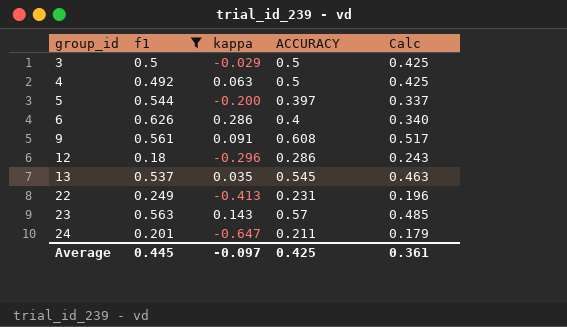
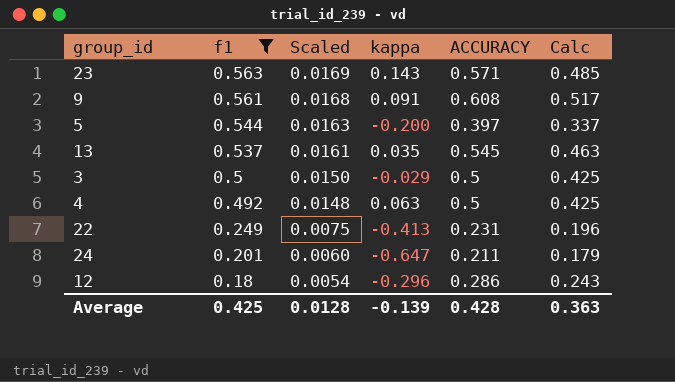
row order: group_id ascending -> f1 descending
column Scaled | formula: none -> [f1] * 0.03
row 6: 0.626 | 0.286 | 0.4 | 0.340 -> none
23 | ACCURACY: 0.57 -> 0.571
Average | f1: 0.445 -> 0.425
Average | kappa: -0.097 -> -0.139
Average | ACCURACY: 0.425 -> 0.428
Average | Calc: 0.361 -> 0.363

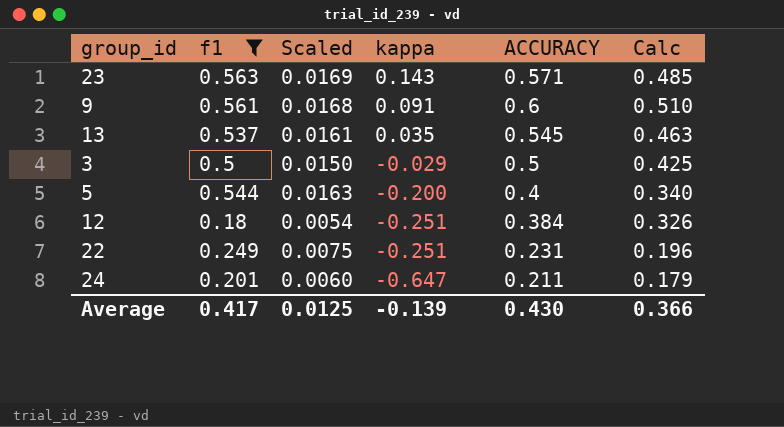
row order: f1 descending -> kappa descending
row 4: 0.492 | 0.0148 | 0.063 | 0.5 | 0.425 -> none
9 | ACCURACY: 0.608 -> 0.6
9 | Calc: 0.517 -> 0.510
5 | ACCURACY: 0.397 -> 0.4
5 | Calc: 0.337 -> 0.340
12 | kappa: -0.296 -> -0.251
12 | ACCURACY: 0.286 -> 0.384
12 | Calc: 0.243 -> 0.326
22 | kappa: -0.413 -> -0.251
Average | f1: 0.425 -> 0.417
Average | Scaled: 0.0128 -> 0.0125
Average | ACCURACY: 0.428 -> 0.430
Average | Calc: 0.363 -> 0.366

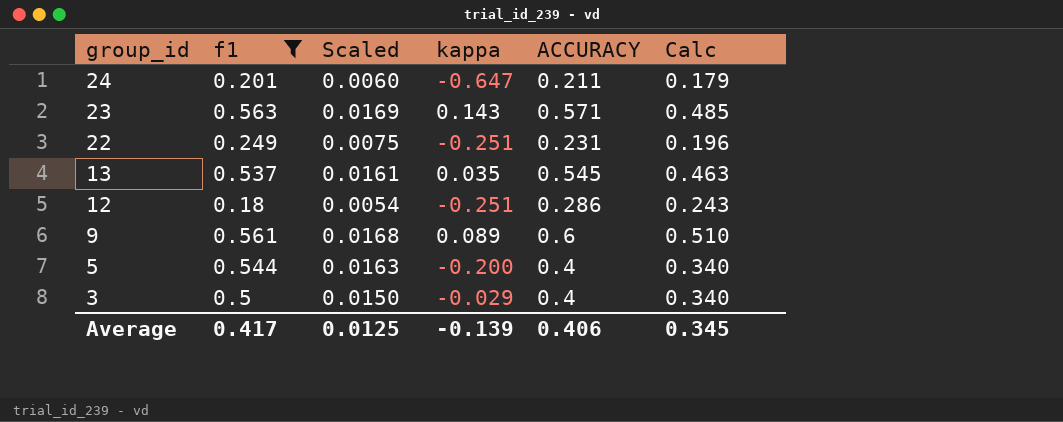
row order: kappa descending -> group_id descending
12 | ACCURACY: 0.384 -> 0.286
12 | Calc: 0.326 -> 0.243
9 | kappa: 0.091 -> 0.089
3 | ACCURACY: 0.5 -> 0.4
3 | Calc: 0.425 -> 0.340
Average | ACCURACY: 0.430 -> 0.406
Average | Calc: 0.366 -> 0.345

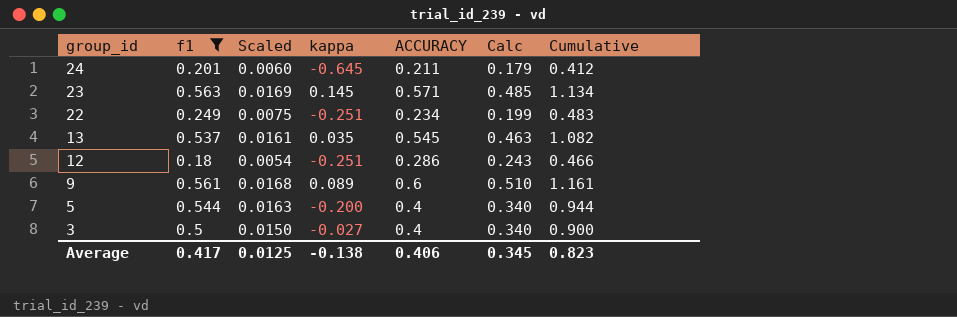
column Cumulative | formula: none -> [f1] + [ACCURACY]
24 | kappa: -0.647 -> -0.645
23 | kappa: 0.143 -> 0.145
22 | ACCURACY: 0.231 -> 0.234
22 | Calc: 0.196 -> 0.199
3 | kappa: -0.029 -> -0.027
Average | kappa: -0.139 -> -0.138

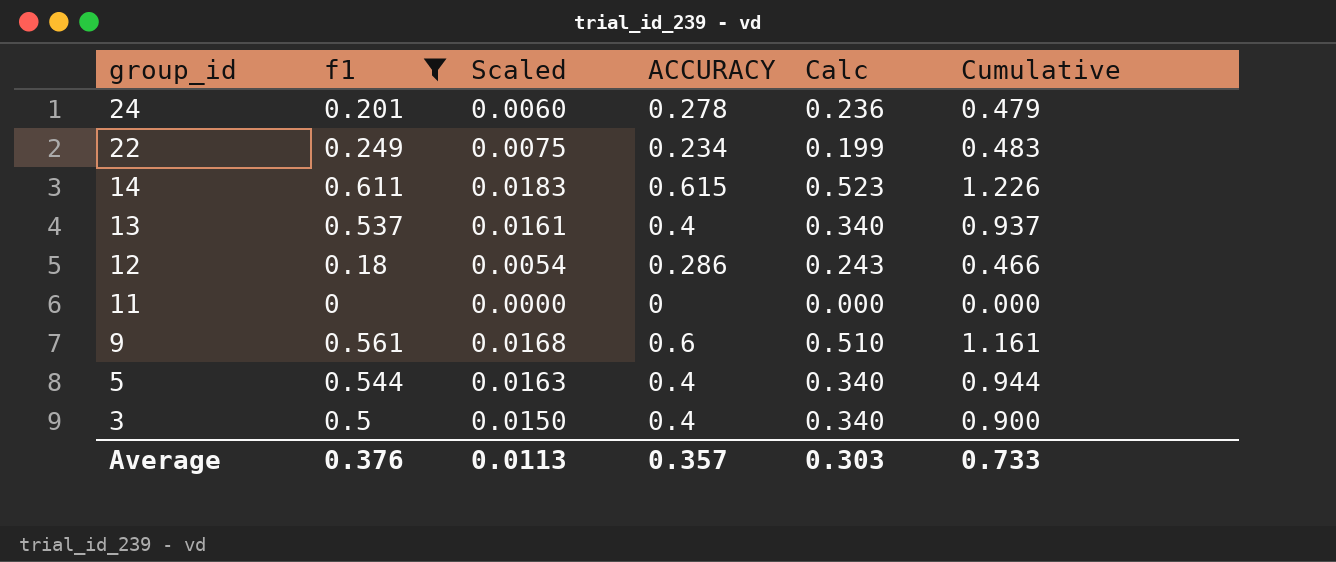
column kappa | position: 4 -> none
row 23: 0.563 | 0.0169 | 0.145 | 0.571 | 0.485 | 1.134 -> none
24 | ACCURACY: 0.211 -> 0.278
24 | Calc: 0.179 -> 0.236
24 | Cumulative: 0.412 -> 0.479
row 14: none -> 0.611 | 0.0183 | 0.615 | 0.523 | 1.226
13 | ACCURACY: 0.545 -> 0.4
13 | Calc: 0.463 -> 0.340
13 | Cumulative: 1.082 -> 0.937
row 11: none -> 0 | 0.0000 | 0 | 0.000 | 0.000
Average | f1: 0.417 -> 0.376
Average | Scaled: 0.0125 -> 0.0113
Average | ACCURACY: 0.406 -> 0.357
Average | Calc: 0.345 -> 0.303
Average | Cumulative: 0.823 -> 0.733

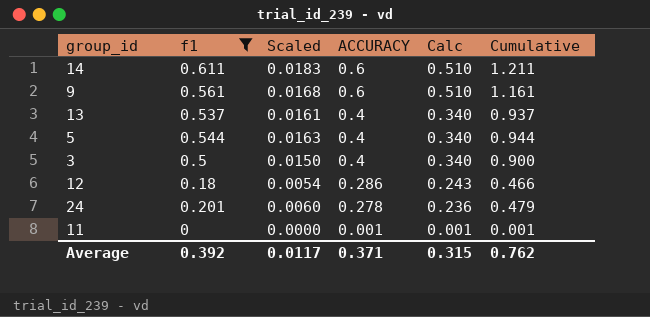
row order: group_id descending -> ACCURACY descending
row 22: 0.249 | 0.0075 | 0.234 | 0.199 | 0.483 -> none
14 | ACCURACY: 0.615 -> 0.6
14 | Calc: 0.523 -> 0.510
14 | Cumulative: 1.226 -> 1.211
11 | ACCURACY: 0 -> 0.001
11 | Calc: 0.000 -> 0.001
11 | Cumulative: 0.000 -> 0.001
Average | f1: 0.376 -> 0.392
Average | Scaled: 0.0113 -> 0.0117
Average | ACCURACY: 0.357 -> 0.371
Average | Calc: 0.303 -> 0.315
Average | Cumulative: 0.733 -> 0.762

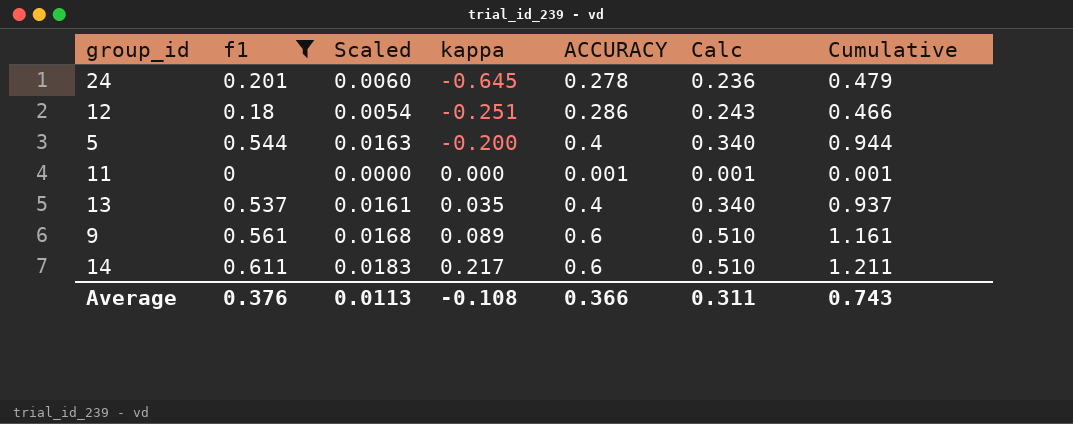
row order: ACCURACY descending -> kappa ascending
column kappa | position: none -> 4
row 3: 0.5 | 0.0150 | 0.4 | 0.340 | 0.900 -> none
Average | f1: 0.392 -> 0.376
Average | Scaled: 0.0117 -> 0.0113
Average | ACCURACY: 0.371 -> 0.366
Average | Calc: 0.315 -> 0.311
Average | Cumulative: 0.762 -> 0.743

